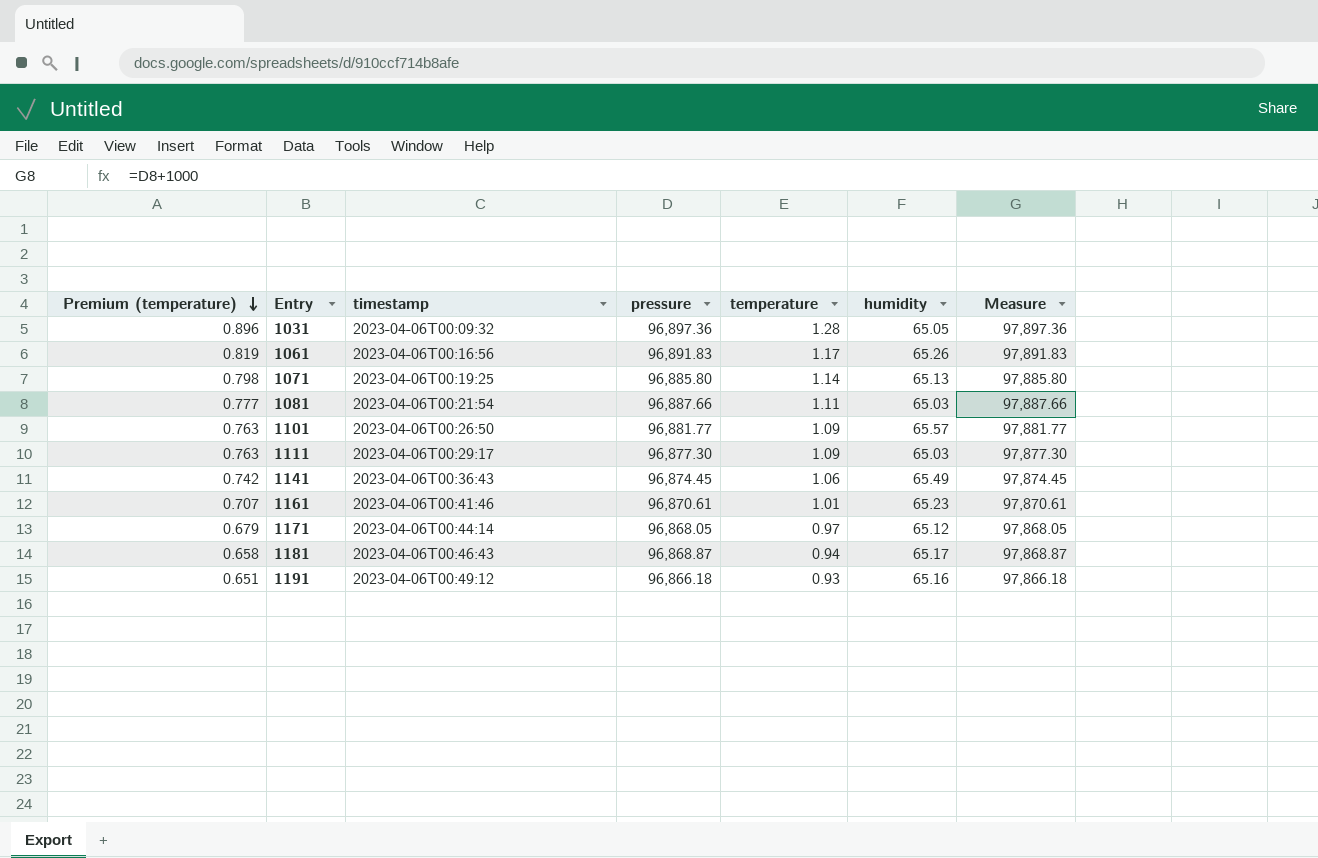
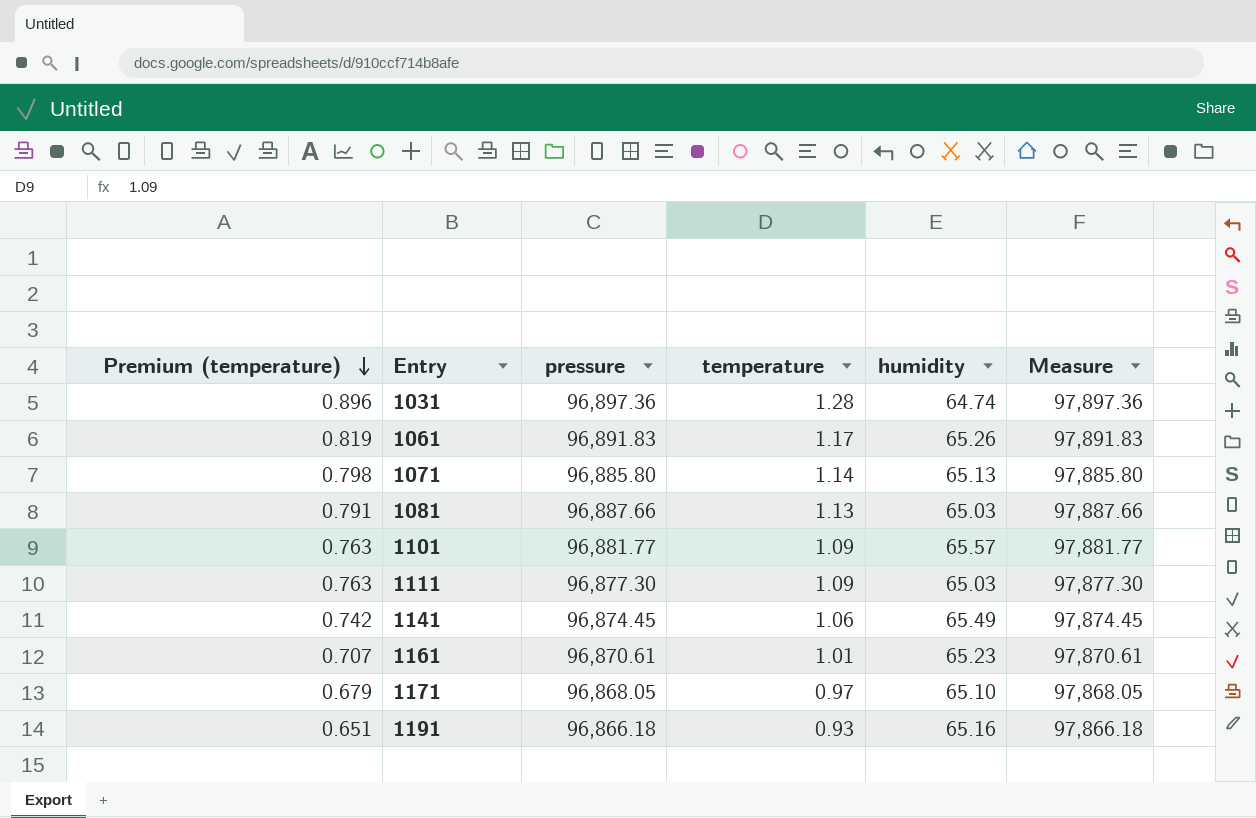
column timestamp | position: 3 -> none
row 1181: 0.658 | 2023-04-06T00:46:43 | 96,868.87 | 0.94 | 65.17 | 97,868.87 -> none
1031 | humidity: 65.05 -> 64.74
1081 | Premium (temperature): 0.777 -> 0.791
1081 | temperature: 1.11 -> 1.13
1171 | humidity: 65.12 -> 65.10

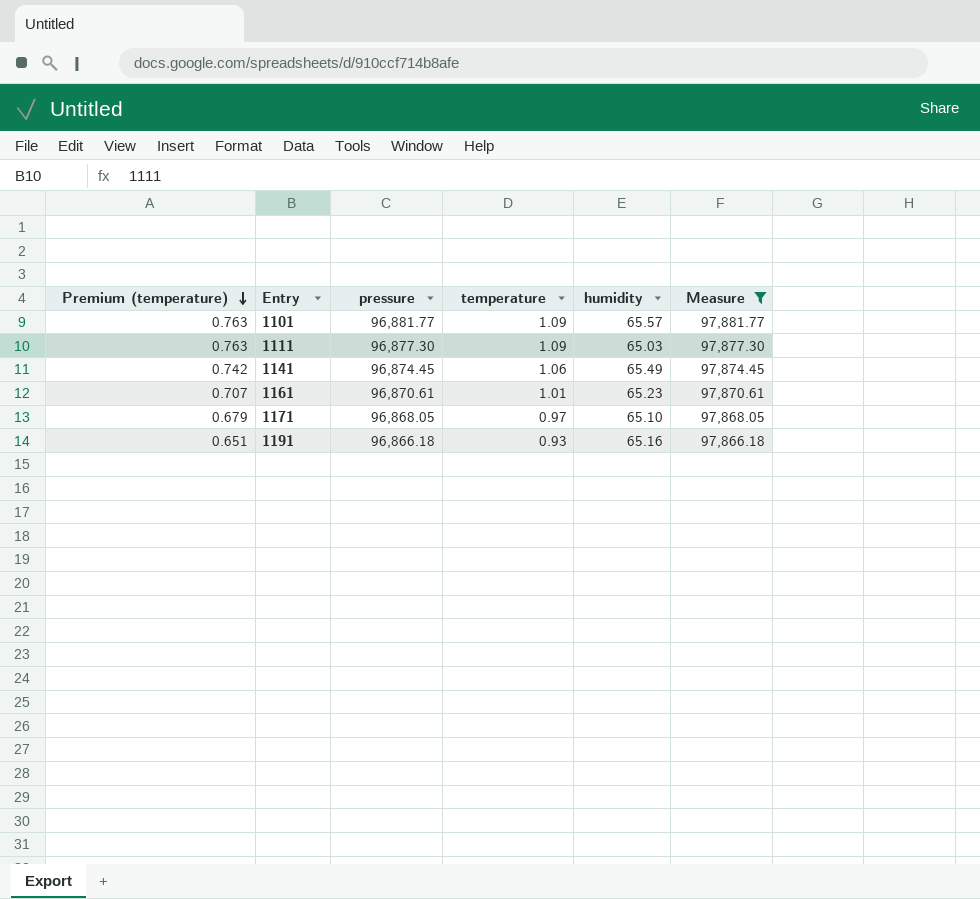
filter: none -> Measure <= 97,881.77

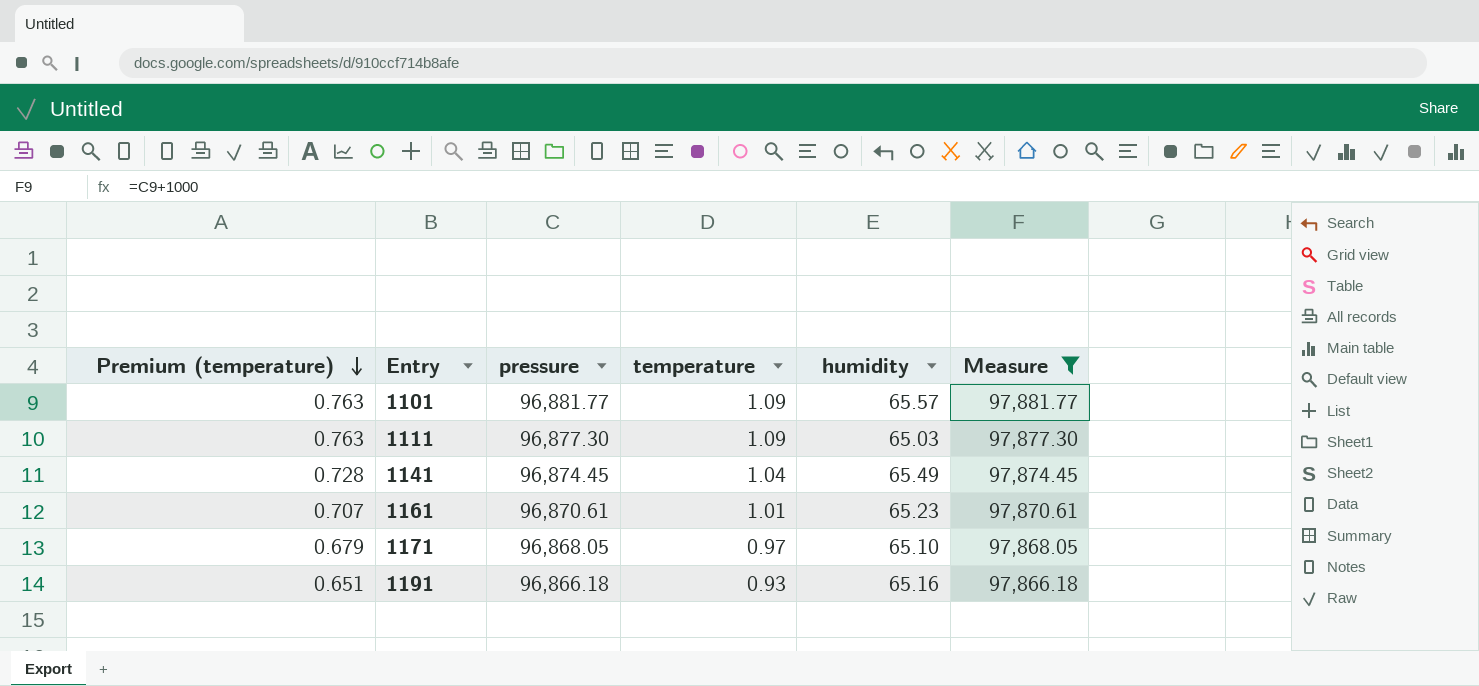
1141 | Premium (temperature): 0.742 -> 0.728
1141 | temperature: 1.06 -> 1.04

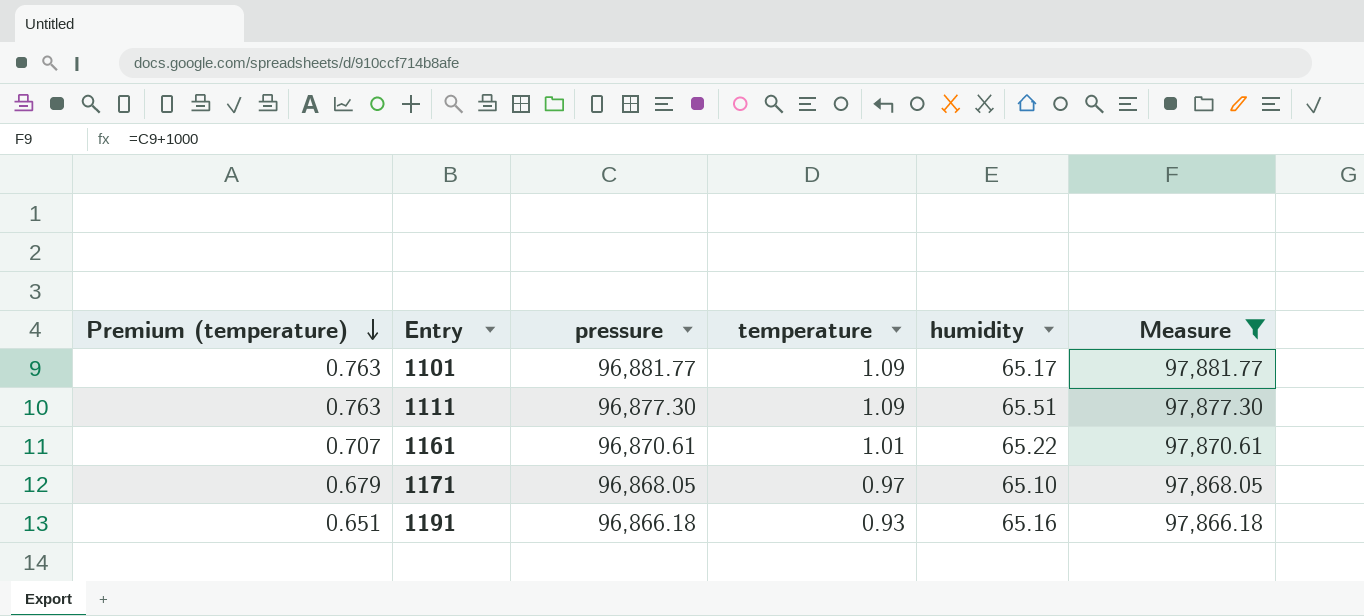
row 1141: 0.728 | 96,874.45 | 1.04 | 65.49 | 97,874.45 -> none
1101 | humidity: 65.57 -> 65.17
1111 | humidity: 65.03 -> 65.51
1161 | humidity: 65.23 -> 65.22

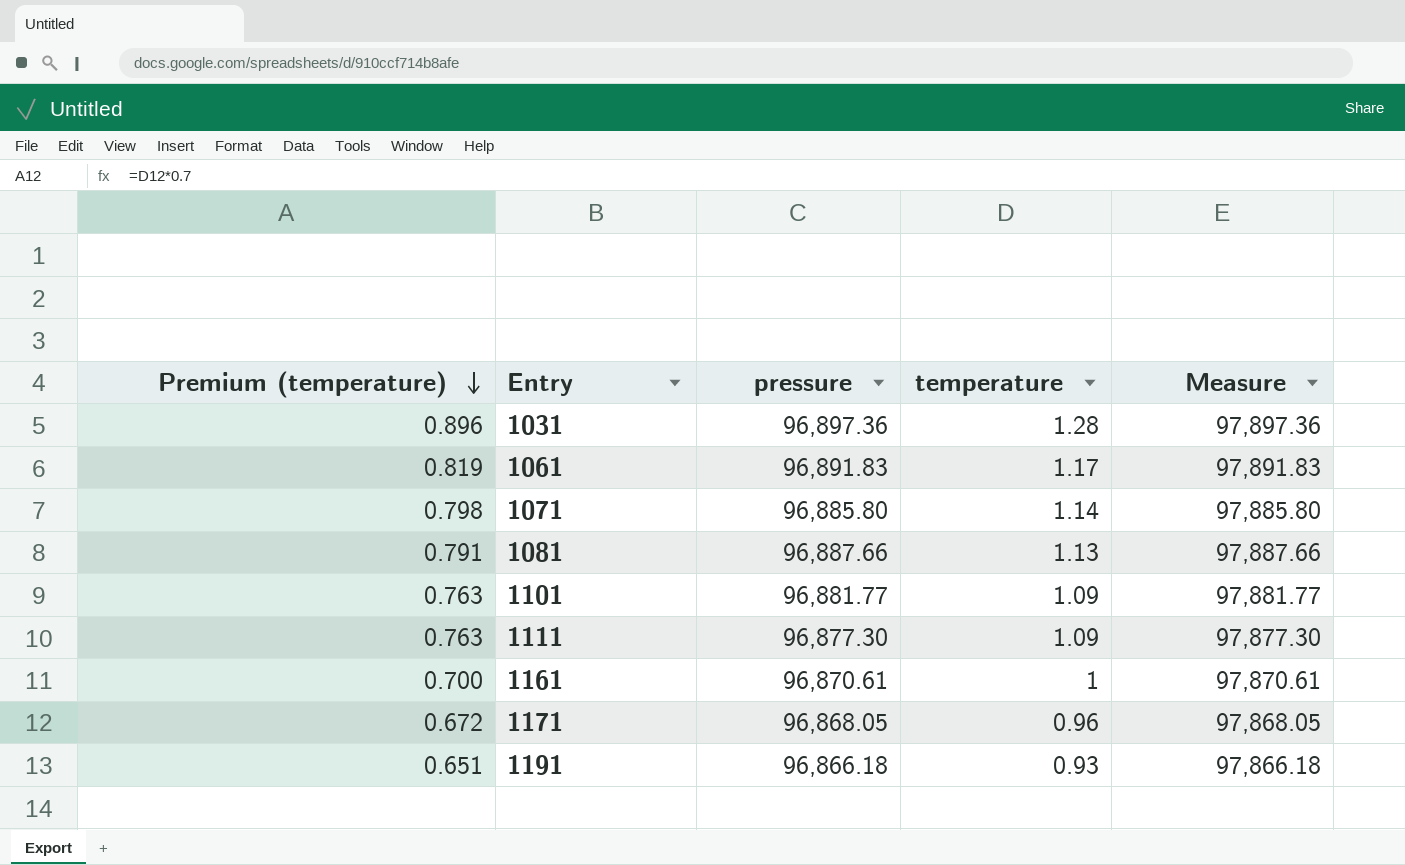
filter: Measure <= 97,881.77 -> none
column humidity | position: 5 -> none
1161 | Premium (temperature): 0.707 -> 0.700
1161 | temperature: 1.01 -> 1
1171 | Premium (temperature): 0.679 -> 0.672
1171 | temperature: 0.97 -> 0.96

